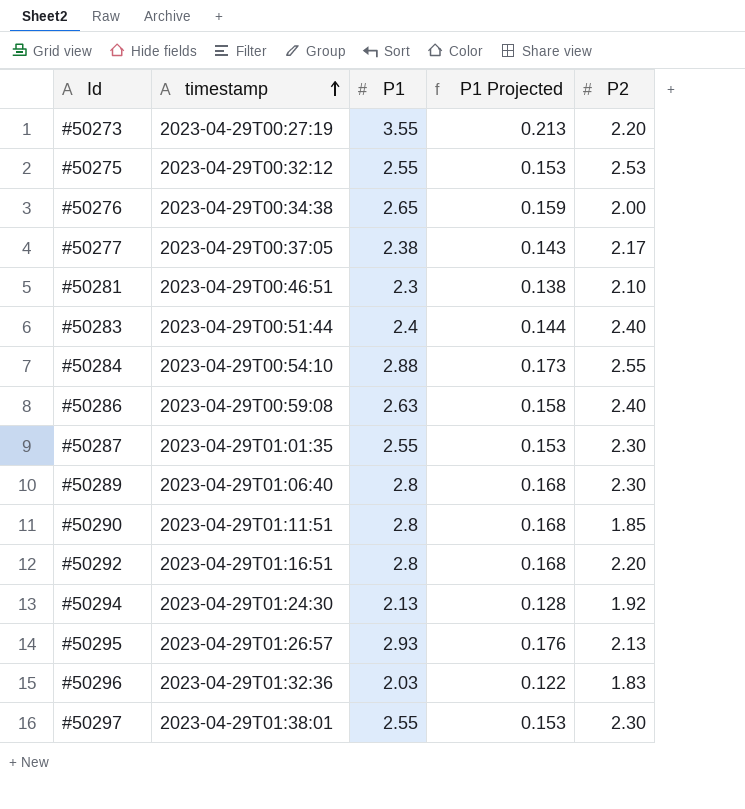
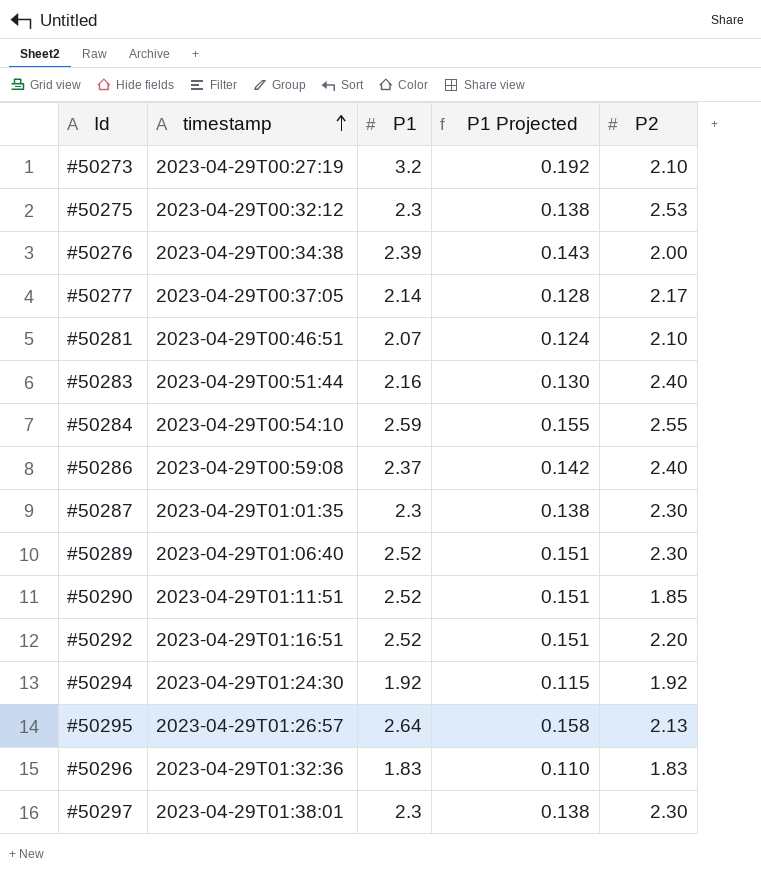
#50273 | P1: 3.55 -> 3.2
#50273 | P1 Projected: 0.213 -> 0.192
#50273 | P2: 2.20 -> 2.10
#50275 | P1: 2.55 -> 2.3
#50275 | P1 Projected: 0.153 -> 0.138
#50276 | P1: 2.65 -> 2.39
#50276 | P1 Projected: 0.159 -> 0.143
#50277 | P1: 2.38 -> 2.14
#50277 | P1 Projected: 0.143 -> 0.128
#50281 | P1: 2.3 -> 2.07
#50281 | P1 Projected: 0.138 -> 0.124
#50283 | P1: 2.4 -> 2.16
#50283 | P1 Projected: 0.144 -> 0.130
#50284 | P1: 2.88 -> 2.59
#50284 | P1 Projected: 0.173 -> 0.155
#50286 | P1: 2.63 -> 2.37
#50286 | P1 Projected: 0.158 -> 0.142
#50287 | P1: 2.55 -> 2.3
#50287 | P1 Projected: 0.153 -> 0.138
#50289 | P1: 2.8 -> 2.52
#50289 | P1 Projected: 0.168 -> 0.151
#50290 | P1: 2.8 -> 2.52
#50290 | P1 Projected: 0.168 -> 0.151
#50292 | P1: 2.8 -> 2.52
#50292 | P1 Projected: 0.168 -> 0.151
#50294 | P1: 2.13 -> 1.92
#50294 | P1 Projected: 0.128 -> 0.115
#50295 | P1: 2.93 -> 2.64
#50295 | P1 Projected: 0.176 -> 0.158
#50296 | P1: 2.03 -> 1.83
#50296 | P1 Projected: 0.122 -> 0.110
#50297 | P1: 2.55 -> 2.3
#50297 | P1 Projected: 0.153 -> 0.138

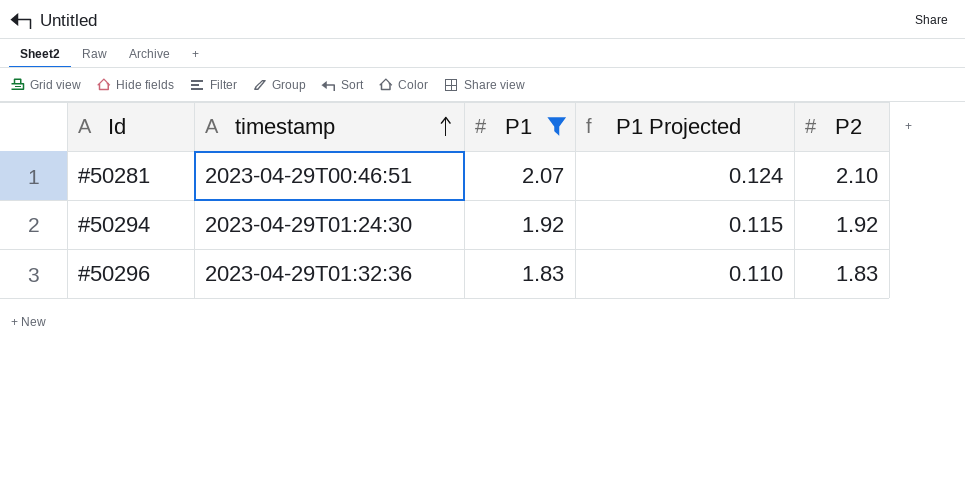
filter: none -> P1 <= 2.07

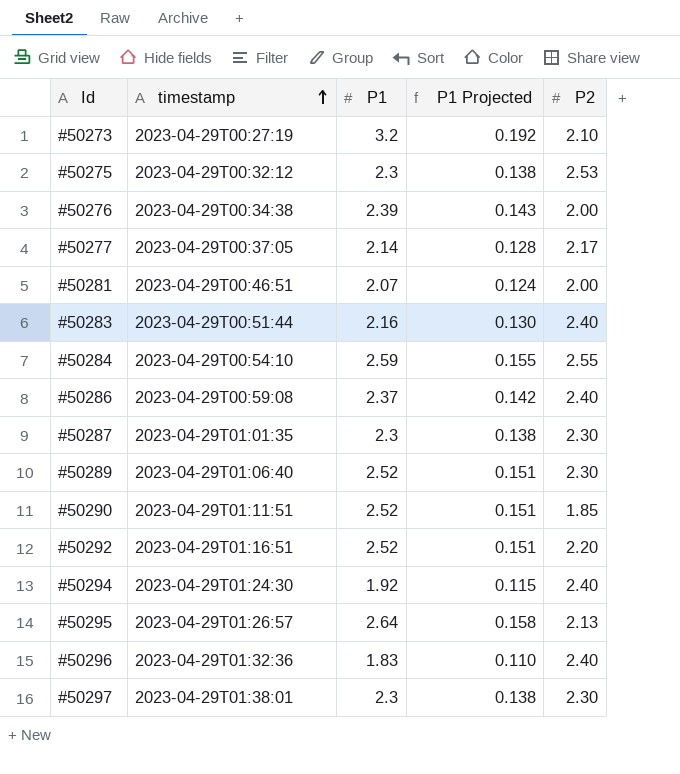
filter: P1 <= 2.07 -> none
#50281 | P2: 2.10 -> 2.00
#50294 | P2: 1.92 -> 2.40
#50296 | P2: 1.83 -> 2.40

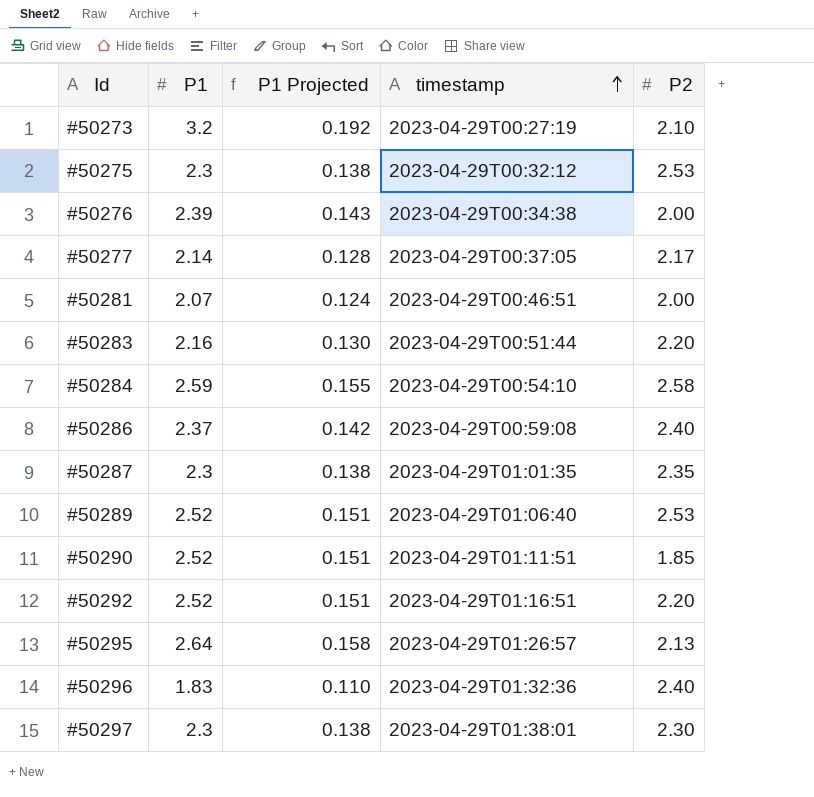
column timestamp | position: 2 -> 4
row #50294: 2023-04-29T01:24:30 | 1.92 | 0.115 | 2.40 -> none
#50283 | P2: 2.40 -> 2.20
#50284 | P2: 2.55 -> 2.58
#50287 | P2: 2.30 -> 2.35
#50289 | P2: 2.30 -> 2.53

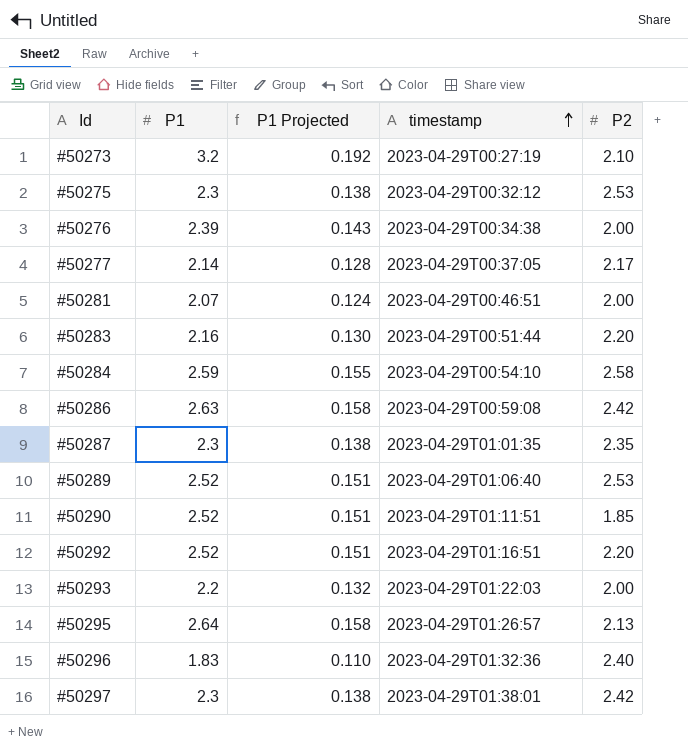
#50286 | P1: 2.37 -> 2.63
#50286 | P1 Projected: 0.142 -> 0.158
#50286 | P2: 2.40 -> 2.42
row #50293: none -> 2.2 | 0.132 | 2023-04-29T01:22:03 | 2.00
#50297 | P2: 2.30 -> 2.42

